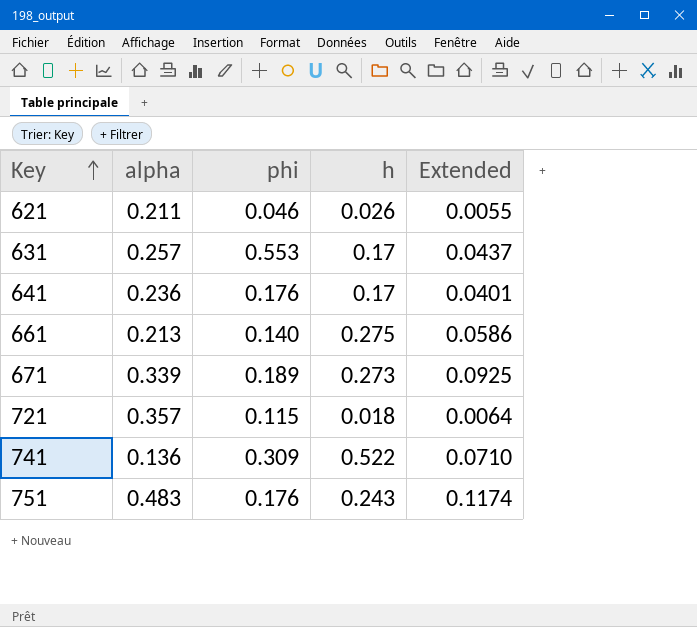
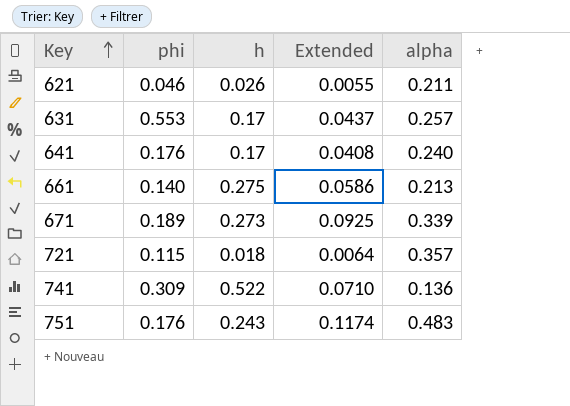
column alpha | position: 2 -> 5
641 | Extended: 0.0401 -> 0.0408
641 | alpha: 0.236 -> 0.240

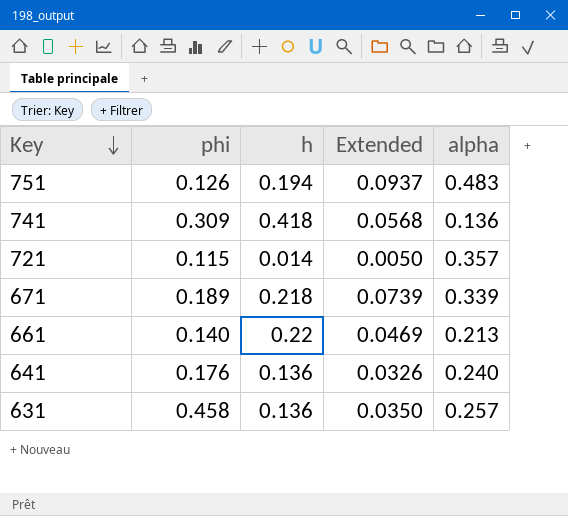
row order: Key ascending -> Key descending
row 621: 0.046 | 0.026 | 0.0055 | 0.211 -> none
751 | phi: 0.176 -> 0.126
751 | h: 0.243 -> 0.194
751 | Extended: 0.1174 -> 0.0937
741 | h: 0.522 -> 0.418
741 | Extended: 0.0710 -> 0.0568
721 | h: 0.018 -> 0.014
721 | Extended: 0.0064 -> 0.0050
671 | h: 0.273 -> 0.218
671 | Extended: 0.0925 -> 0.0739
661 | h: 0.275 -> 0.22
661 | Extended: 0.0586 -> 0.0469
641 | h: 0.17 -> 0.136
641 | Extended: 0.0408 -> 0.0326
631 | phi: 0.553 -> 0.458
631 | h: 0.17 -> 0.136
631 | Extended: 0.0437 -> 0.0350

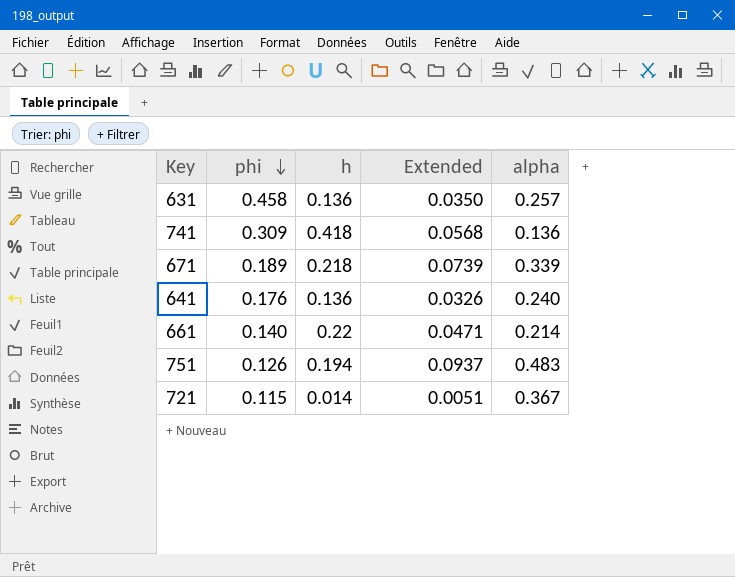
row order: Key descending -> phi descending
661 | Extended: 0.0469 -> 0.0471
661 | alpha: 0.213 -> 0.214
721 | Extended: 0.0050 -> 0.0051
721 | alpha: 0.357 -> 0.367

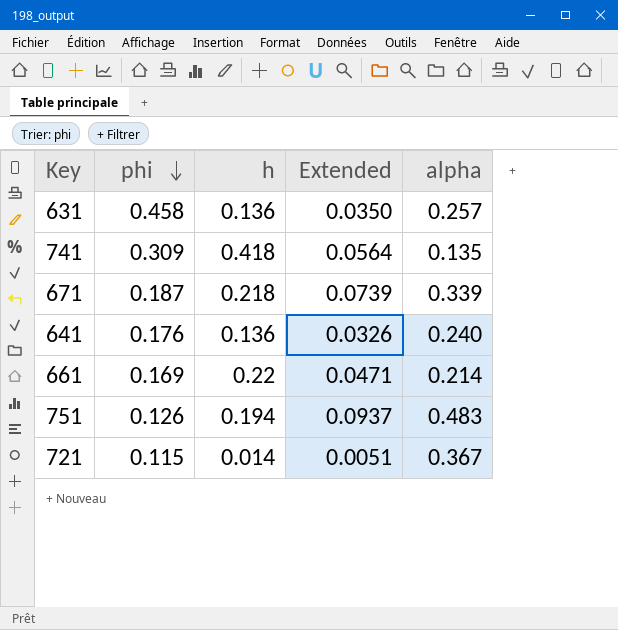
741 | Extended: 0.0568 -> 0.0564
741 | alpha: 0.136 -> 0.135
671 | phi: 0.189 -> 0.187
661 | phi: 0.140 -> 0.169

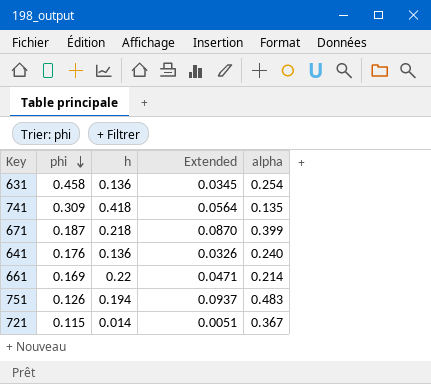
631 | Extended: 0.0350 -> 0.0345
631 | alpha: 0.257 -> 0.254
671 | Extended: 0.0739 -> 0.0870
671 | alpha: 0.339 -> 0.399

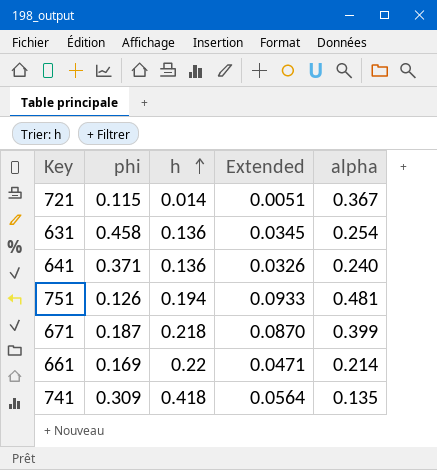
row order: phi descending -> h ascending
641 | phi: 0.176 -> 0.371
751 | Extended: 0.0937 -> 0.0933
751 | alpha: 0.483 -> 0.481

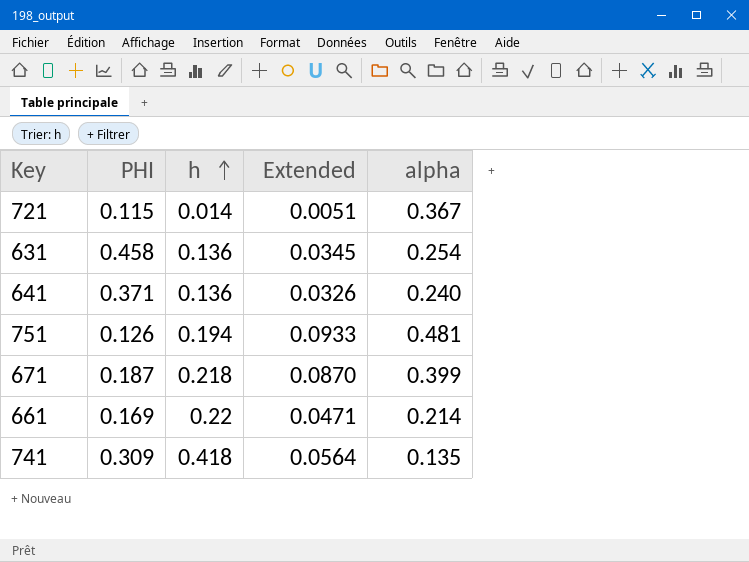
column name: phi -> PHI

